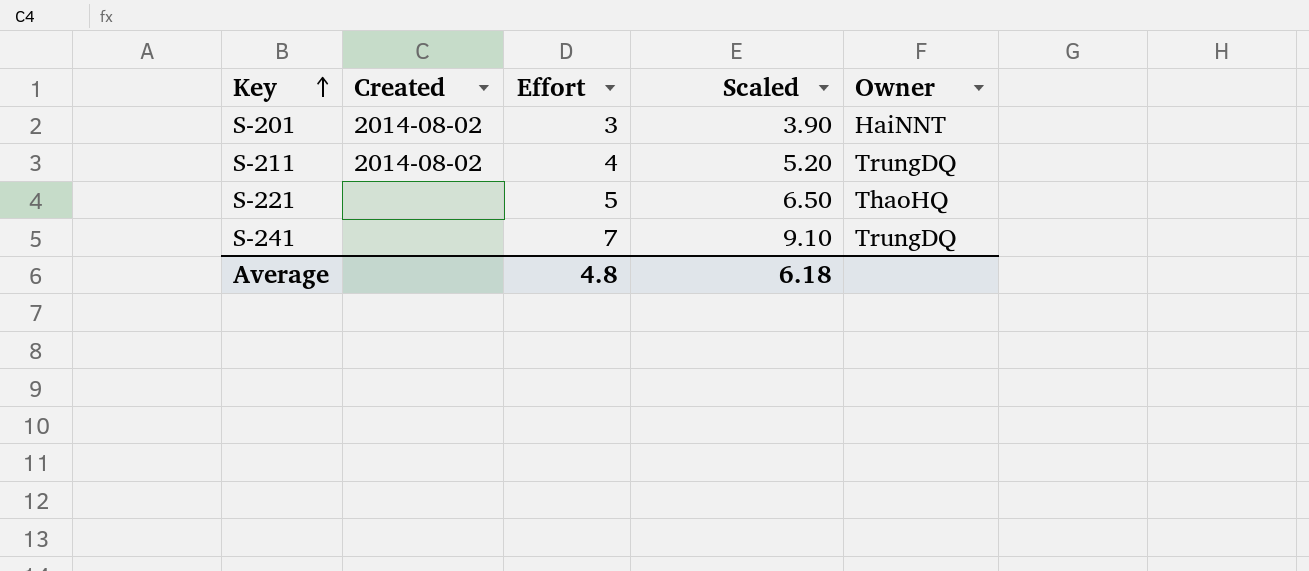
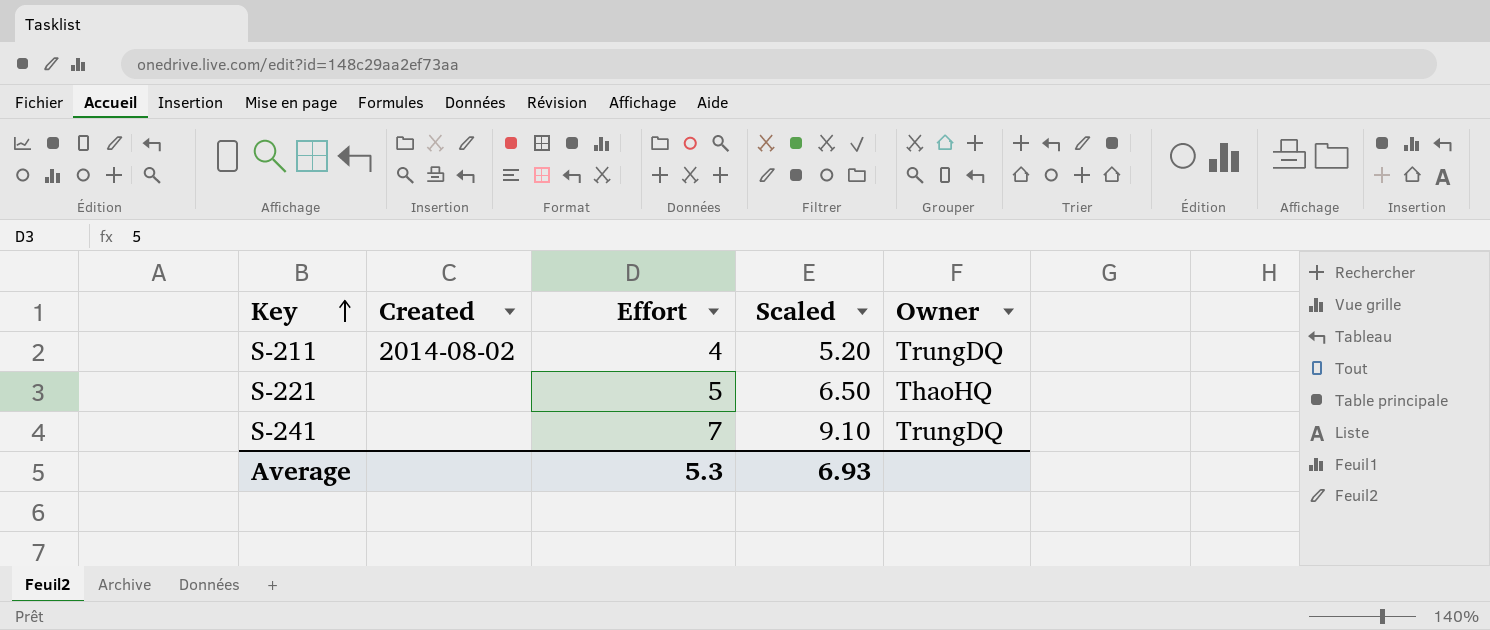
row S-201: 2014-08-02 | 3 | 3.90 | HaiNNT -> none
Average | Effort: 4.8 -> 5.3
Average | Scaled: 6.18 -> 6.93

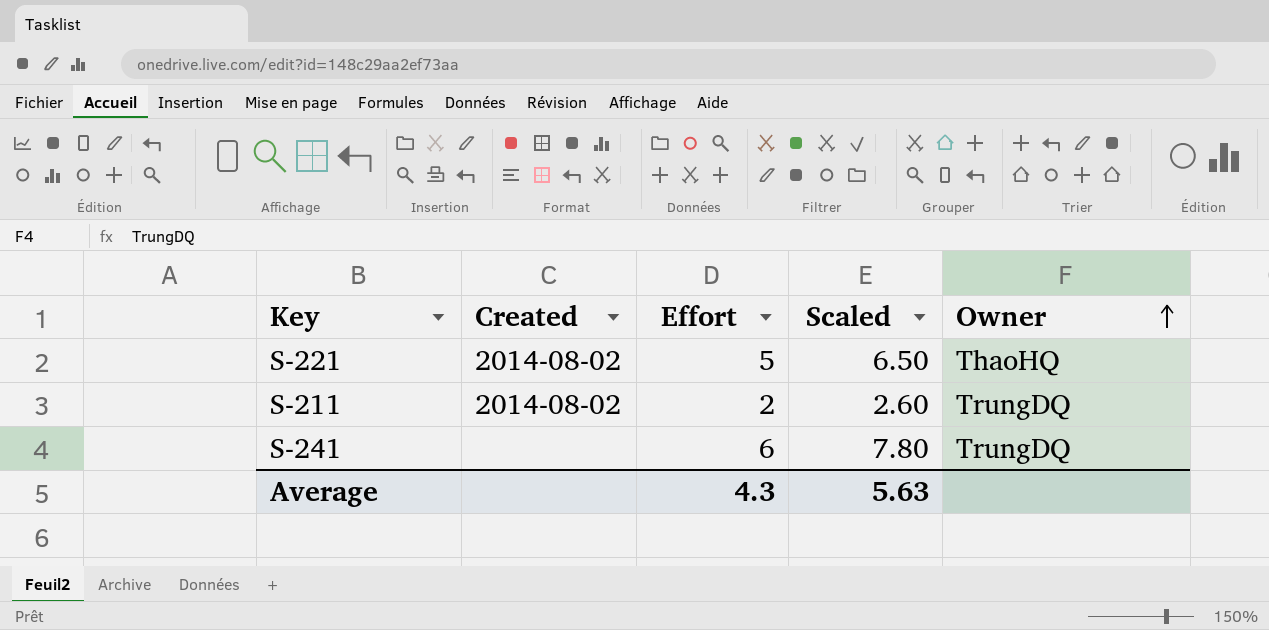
row order: Key ascending -> Owner ascending
S-221 | Created: none -> 2014-08-02
S-211 | Effort: 4 -> 2
S-211 | Scaled: 5.20 -> 2.60
S-241 | Effort: 7 -> 6
S-241 | Scaled: 9.10 -> 7.80
Average | Effort: 5.3 -> 4.3
Average | Scaled: 6.93 -> 5.63

